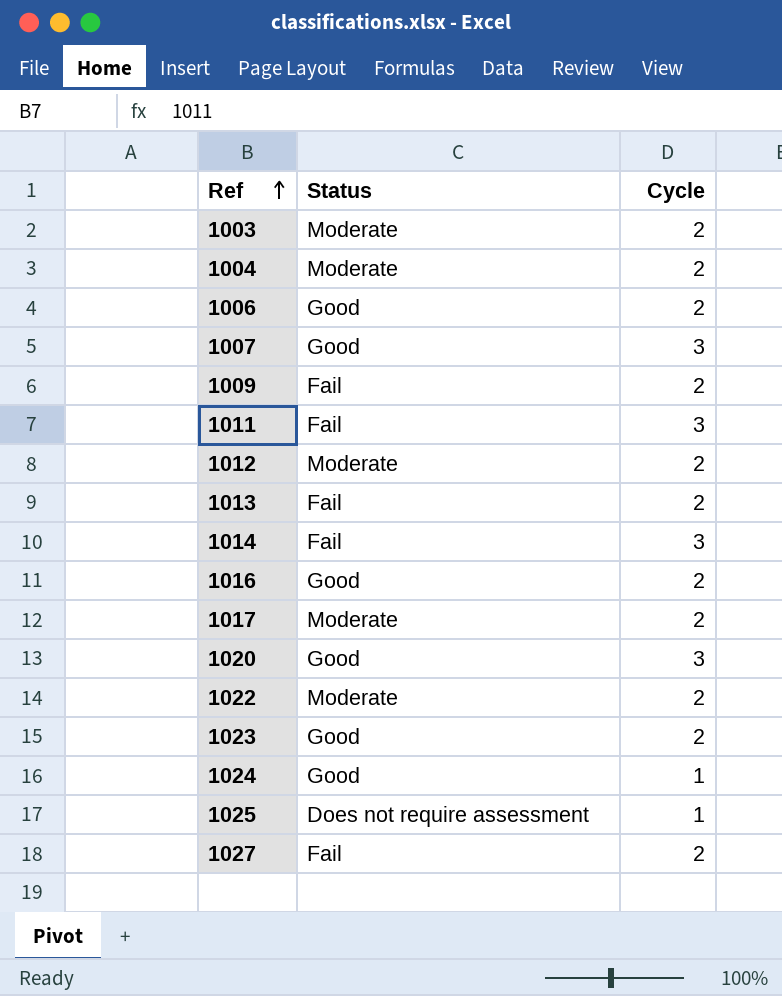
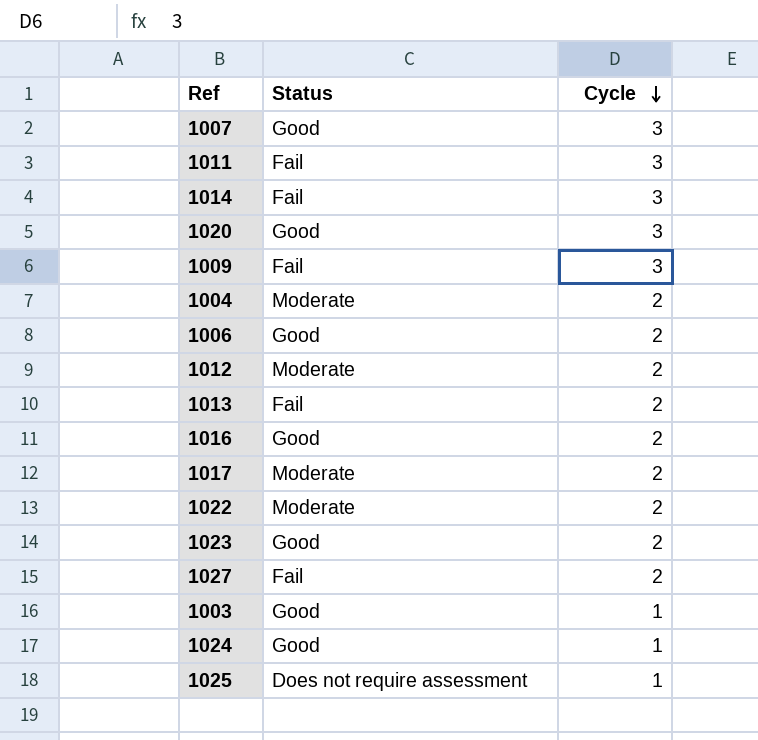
row order: Ref ascending -> Cycle descending
1009 | Cycle: 2 -> 3
1003 | Status: Moderate -> Good
1003 | Cycle: 2 -> 1

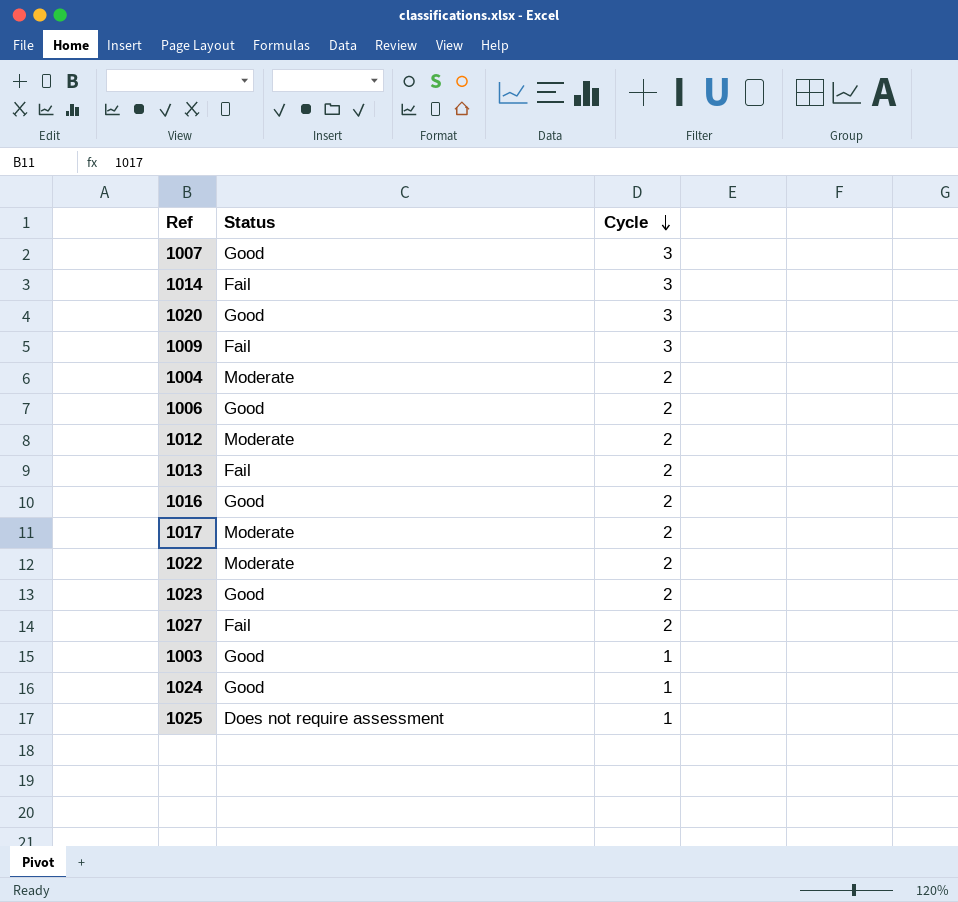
row 1011: Fail | 3 -> none

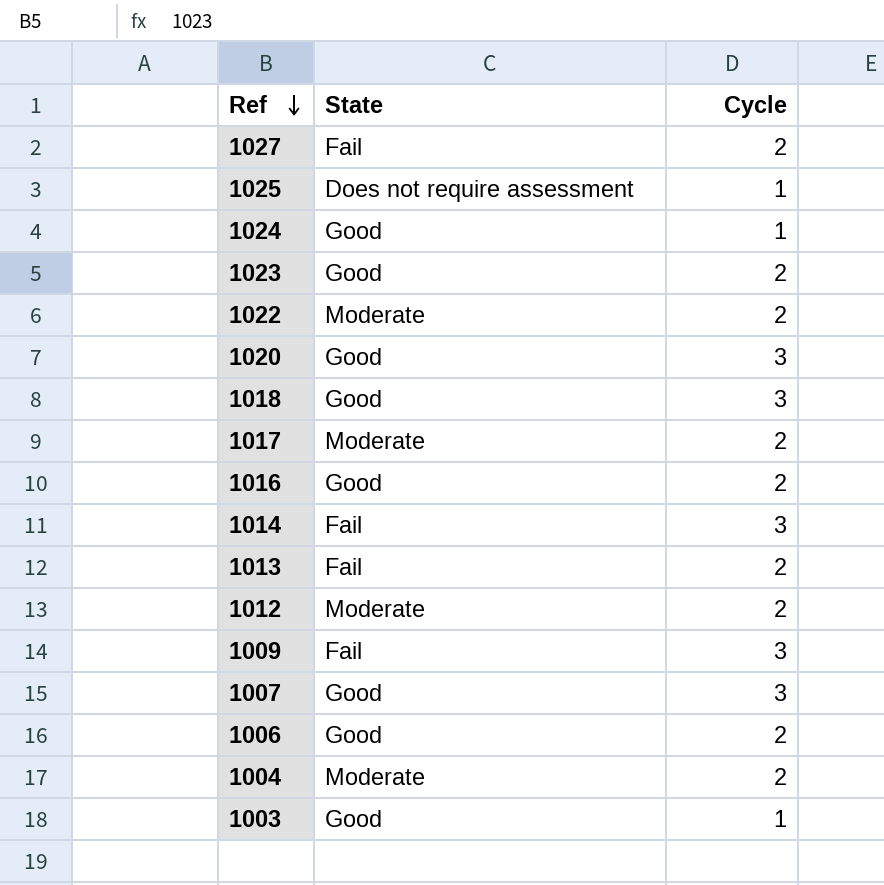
row order: Cycle descending -> Ref descending
column name: Status -> State
row 1018: none -> Good | 3

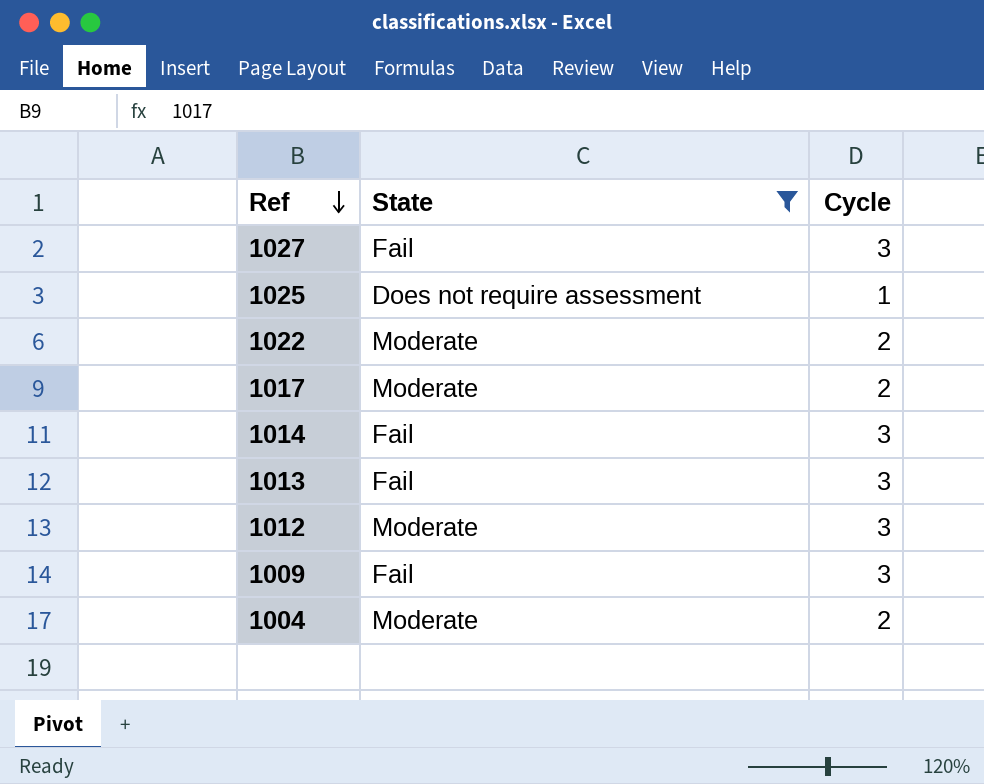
filter: none -> State != Good
1027 | Cycle: 2 -> 3
1013 | Cycle: 2 -> 3
1012 | Cycle: 2 -> 3

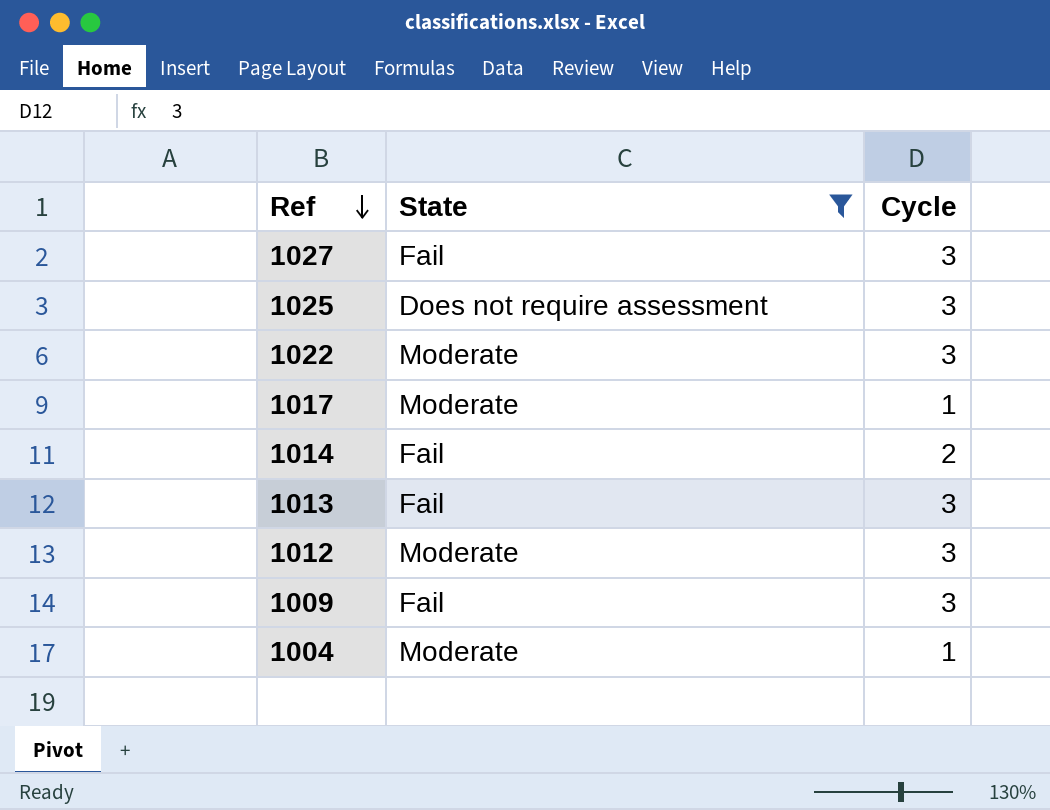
1025 | Cycle: 1 -> 3
1022 | Cycle: 2 -> 3
1017 | Cycle: 2 -> 1
1014 | Cycle: 3 -> 2
1004 | Cycle: 2 -> 1

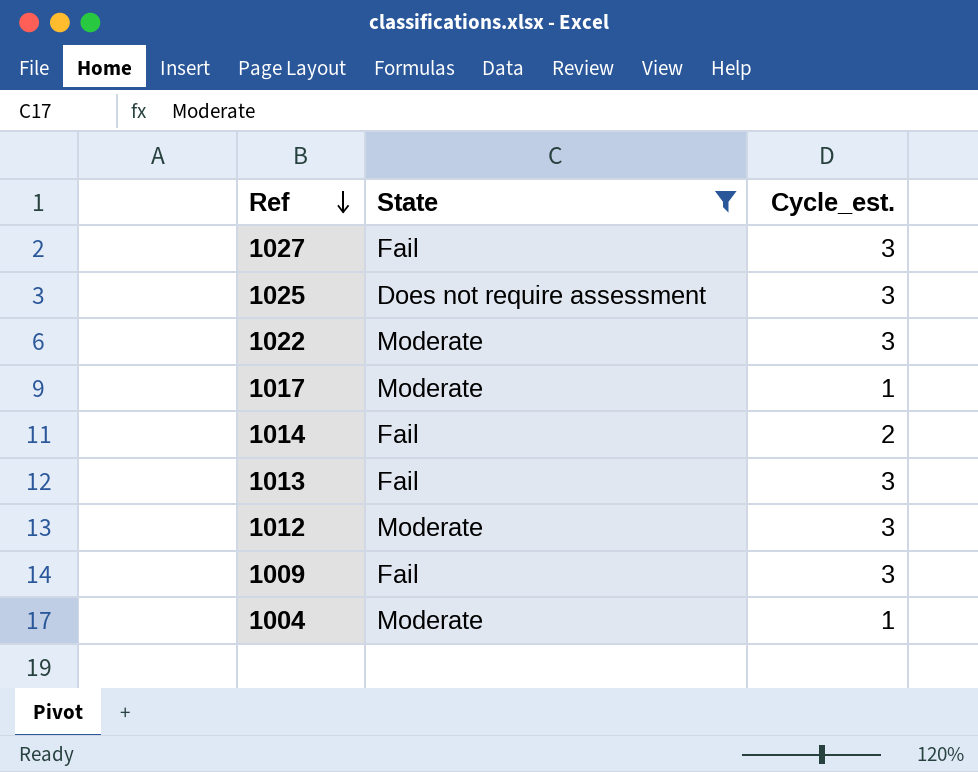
column name: Cycle -> Cycle_est.

